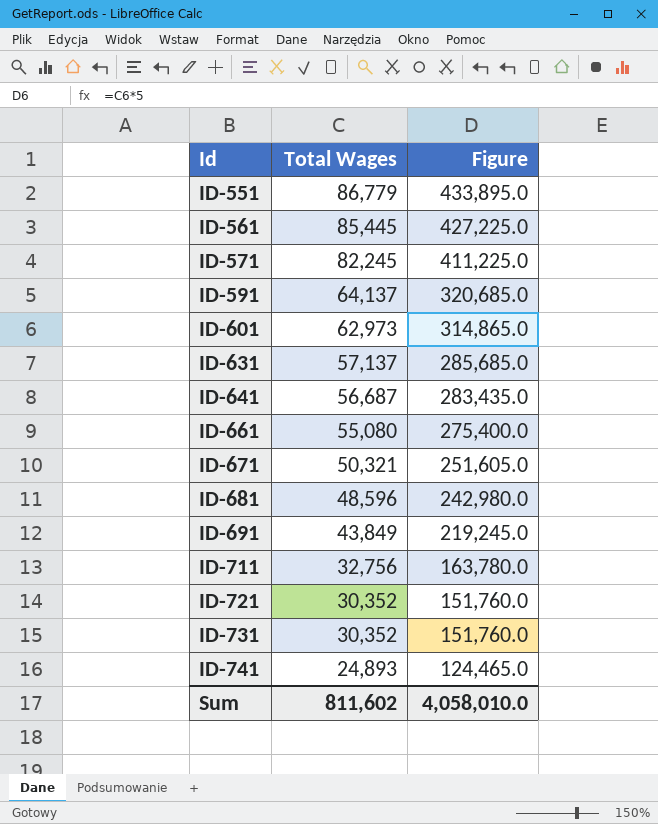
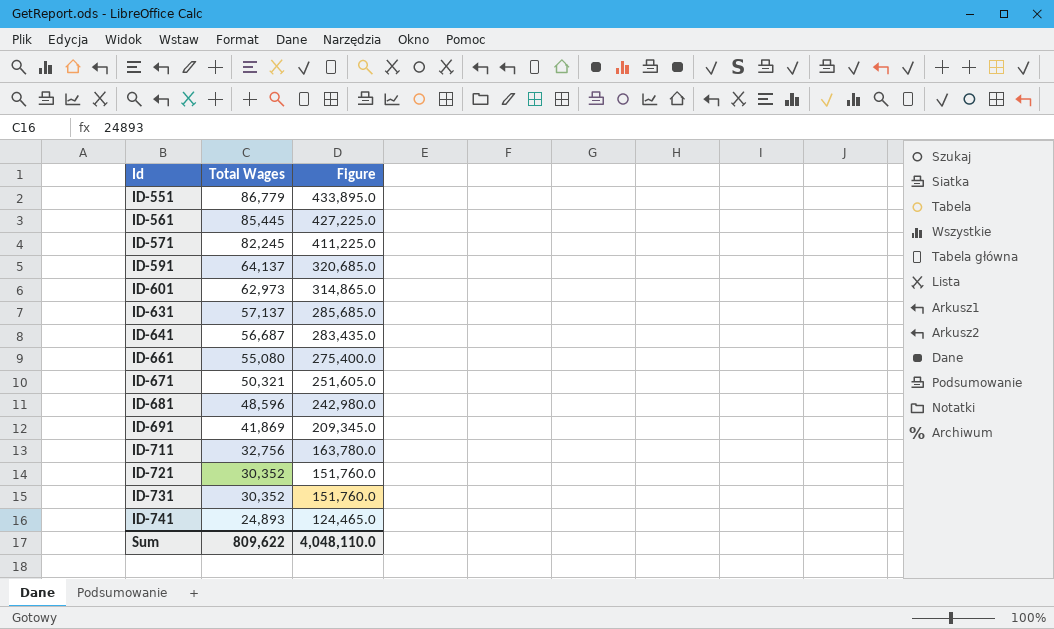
ID-691 | Total Wages: 43,849 -> 41,869
ID-691 | Figure: 219,245.0 -> 209,345.0
Sum | Total Wages: 811,602 -> 809,622
Sum | Figure: 4,058,010.0 -> 4,048,110.0

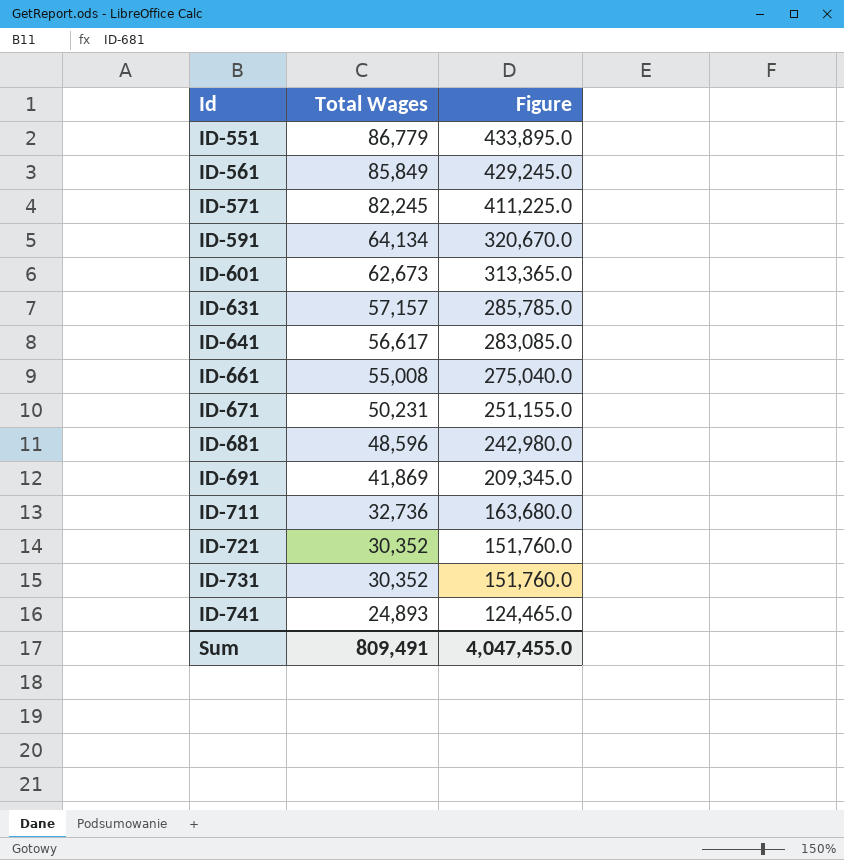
ID-561 | Total Wages: 85,445 -> 85,849
ID-561 | Figure: 427,225.0 -> 429,245.0
ID-591 | Total Wages: 64,137 -> 64,134
ID-591 | Figure: 320,685.0 -> 320,670.0
ID-601 | Total Wages: 62,973 -> 62,673
ID-601 | Figure: 314,865.0 -> 313,365.0
ID-631 | Total Wages: 57,137 -> 57,157
ID-631 | Figure: 285,685.0 -> 285,785.0
ID-641 | Total Wages: 56,687 -> 56,617
ID-641 | Figure: 283,435.0 -> 283,085.0
ID-661 | Total Wages: 55,080 -> 55,008
ID-661 | Figure: 275,400.0 -> 275,040.0
ID-671 | Total Wages: 50,321 -> 50,231
ID-671 | Figure: 251,605.0 -> 251,155.0
ID-711 | Total Wages: 32,756 -> 32,736
ID-711 | Figure: 163,780.0 -> 163,680.0
Sum | Total Wages: 809,622 -> 809,491
Sum | Figure: 4,048,110.0 -> 4,047,455.0

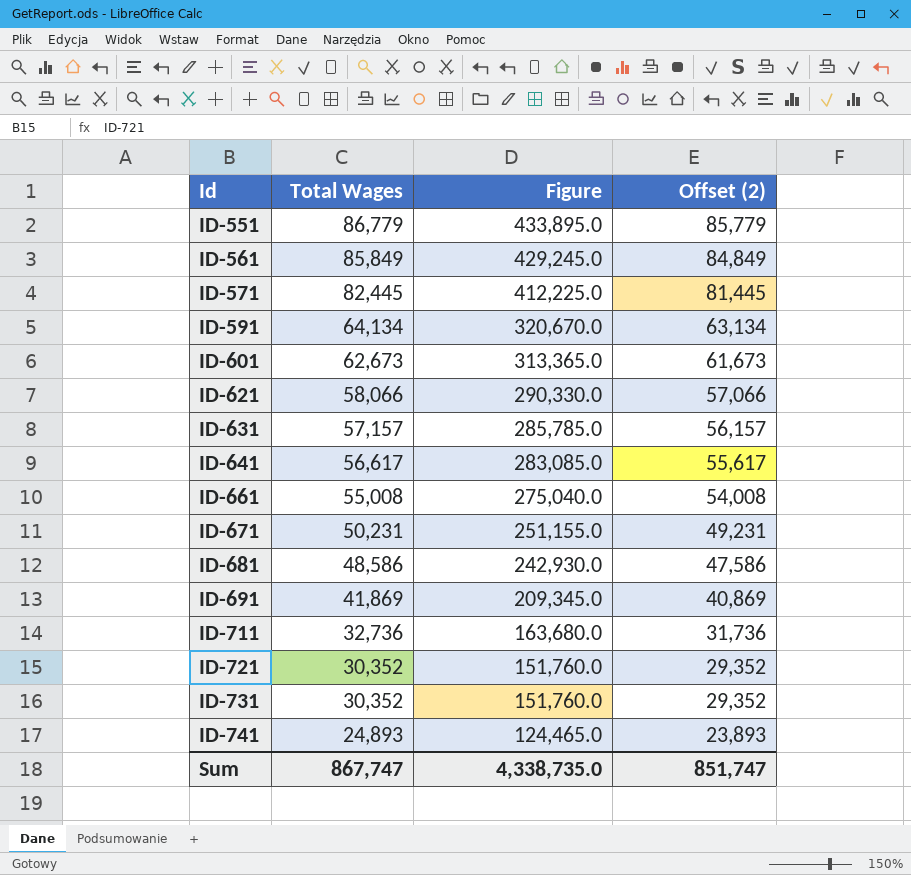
column Offset (2) | formula: none -> [Total Wages] - 1000
ID-571 | Total Wages: 82,245 -> 82,445
ID-571 | Figure: 411,225.0 -> 412,225.0
row ID-621: none -> 58,066 | 290,330.0 | 57,066
ID-681 | Total Wages: 48,596 -> 48,586
ID-681 | Figure: 242,980.0 -> 242,930.0
Sum | Total Wages: 809,491 -> 867,747
Sum | Figure: 4,047,455.0 -> 4,338,735.0

